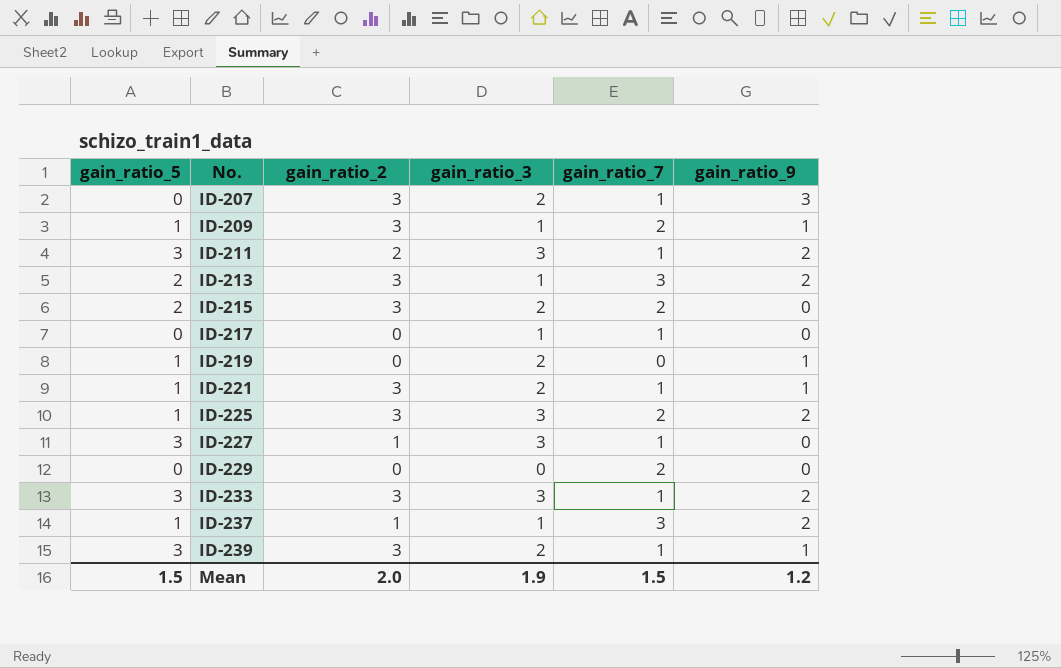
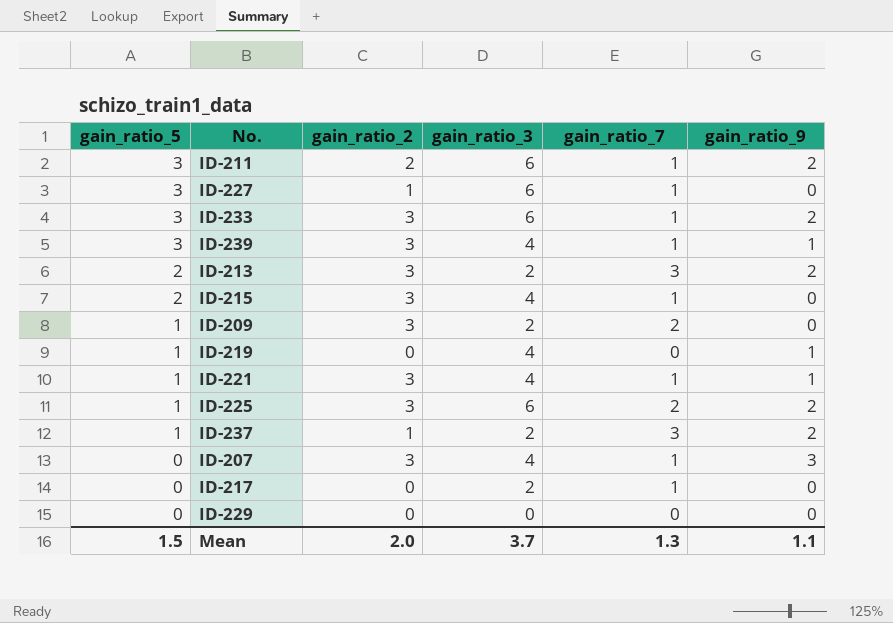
row order: No. ascending -> gain_ratio_5 descending
ID-211 | gain_ratio_3: 3 -> 6
ID-227 | gain_ratio_3: 3 -> 6
ID-233 | gain_ratio_3: 3 -> 6
ID-239 | gain_ratio_3: 2 -> 4
ID-213 | gain_ratio_3: 1 -> 2
ID-215 | gain_ratio_3: 2 -> 4
ID-215 | gain_ratio_7: 2 -> 1
ID-209 | gain_ratio_3: 1 -> 2
ID-209 | gain_ratio_9: 1 -> 0
ID-219 | gain_ratio_3: 2 -> 4
ID-221 | gain_ratio_3: 2 -> 4
ID-225 | gain_ratio_3: 3 -> 6
ID-237 | gain_ratio_3: 1 -> 2
ID-207 | gain_ratio_3: 2 -> 4
ID-217 | gain_ratio_3: 1 -> 2
ID-229 | gain_ratio_7: 2 -> 0
Mean | gain_ratio_3: 1.9 -> 3.7
Mean | gain_ratio_7: 1.5 -> 1.3
Mean | gain_ratio_9: 1.2 -> 1.1

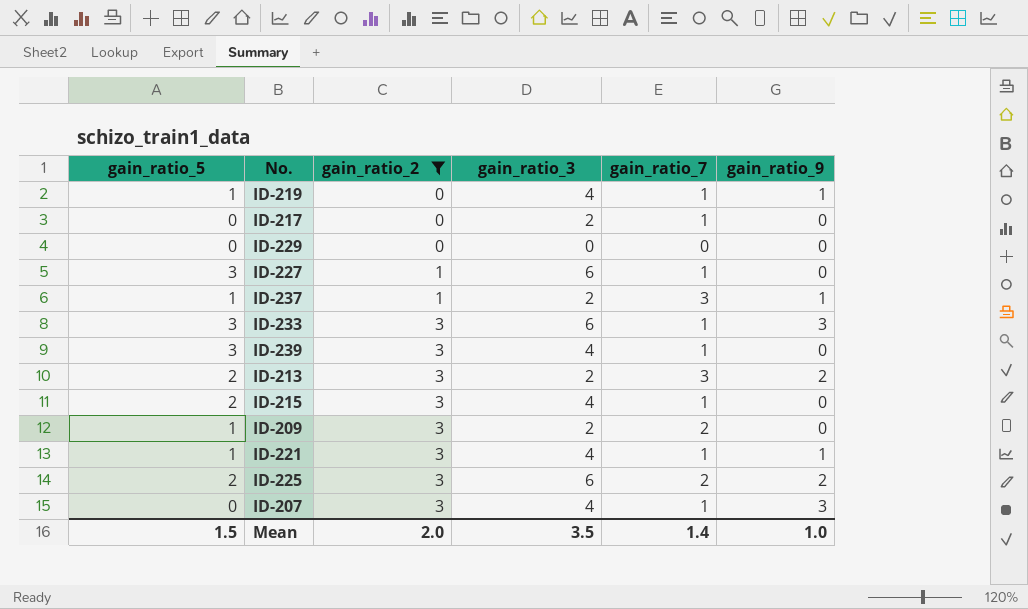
filter: none -> gain_ratio_2 != 2
row order: gain_ratio_5 descending -> gain_ratio_2 ascending
ID-219 | gain_ratio_7: 0 -> 1
ID-237 | gain_ratio_9: 2 -> 1
ID-233 | gain_ratio_9: 2 -> 3
ID-239 | gain_ratio_9: 1 -> 0
ID-225 | gain_ratio_5: 1 -> 2
Mean | gain_ratio_3: 3.7 -> 3.5
Mean | gain_ratio_7: 1.3 -> 1.4
Mean | gain_ratio_9: 1.1 -> 1.0

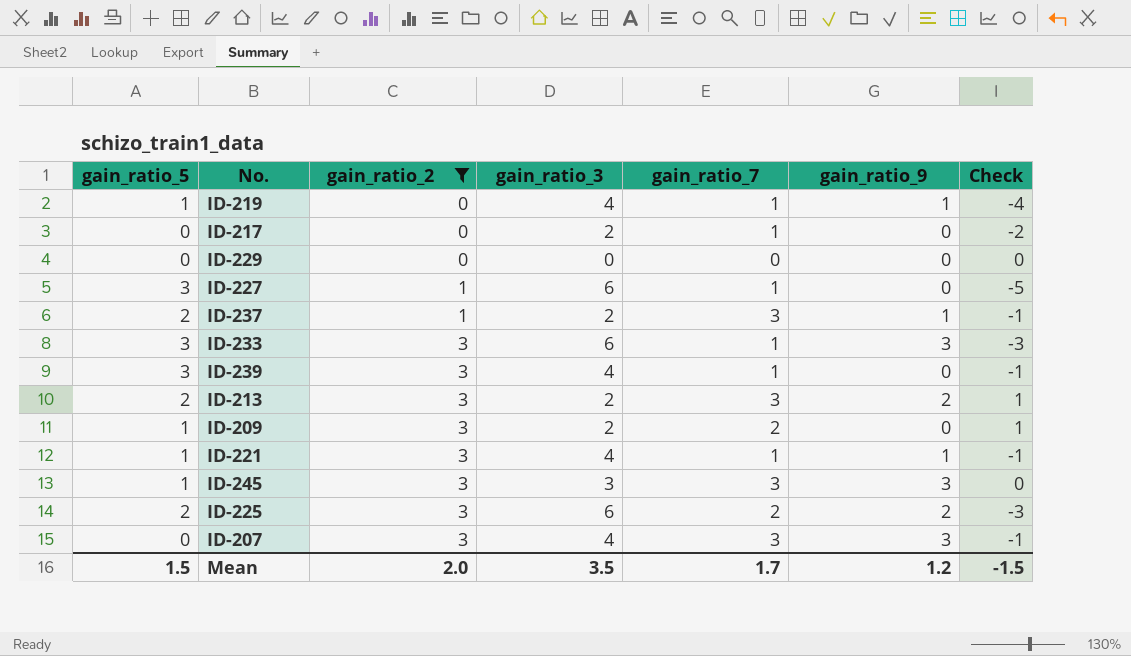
column Check | formula: none -> [gain_ratio_2] - [gain_ratio_3]
row ID-215: 2 | 3 | 4 | 1 | 0 -> none
ID-237 | gain_ratio_5: 1 -> 2
row ID-245: none -> 1 | 3 | 3 | 3 | 3 | 0
ID-207 | gain_ratio_7: 1 -> 3
Mean | gain_ratio_7: 1.4 -> 1.7
Mean | gain_ratio_9: 1.0 -> 1.2

